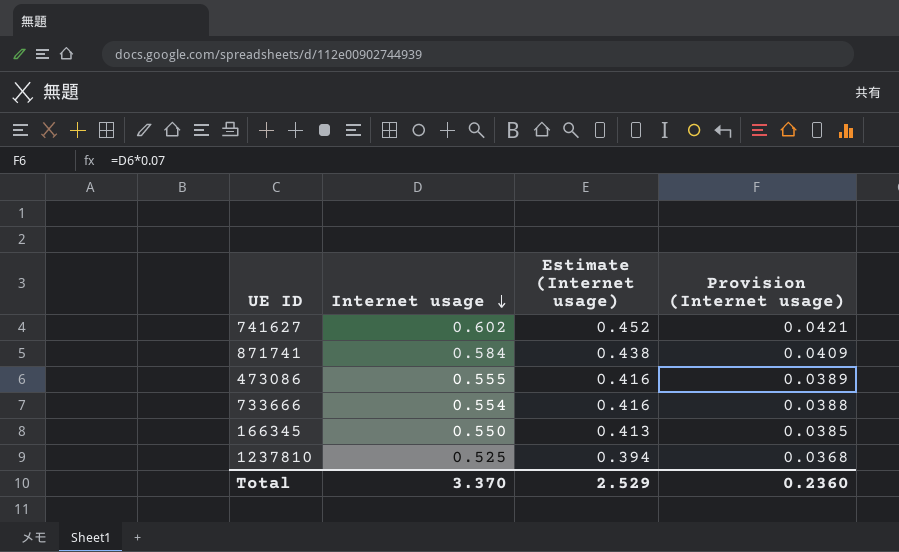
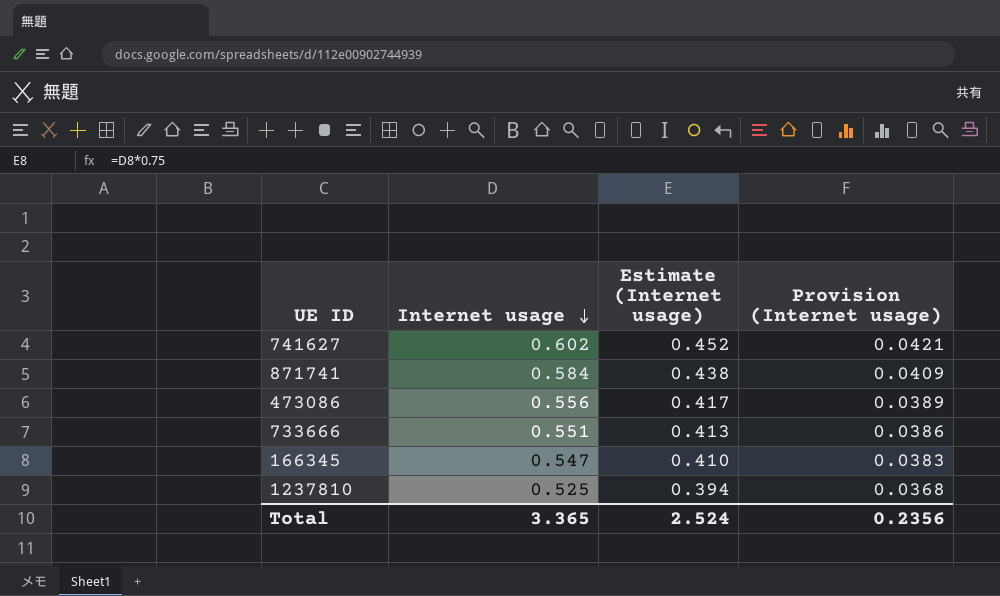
473086 | Internet usage: 0.555 -> 0.556
473086 | Estimate (Internet usage): 0.416 -> 0.417
733666 | Internet usage: 0.554 -> 0.551
733666 | Estimate (Internet usage): 0.416 -> 0.413
733666 | Provision (Internet usage): 0.0388 -> 0.0386
166345 | Internet usage: 0.550 -> 0.547
166345 | Estimate (Internet usage): 0.413 -> 0.410
166345 | Provision (Internet usage): 0.0385 -> 0.0383
Total | Internet usage: 3.370 -> 3.365
Total | Estimate (Internet usage): 2.529 -> 2.524
Total | Provision (Internet usage): 0.2360 -> 0.2356

